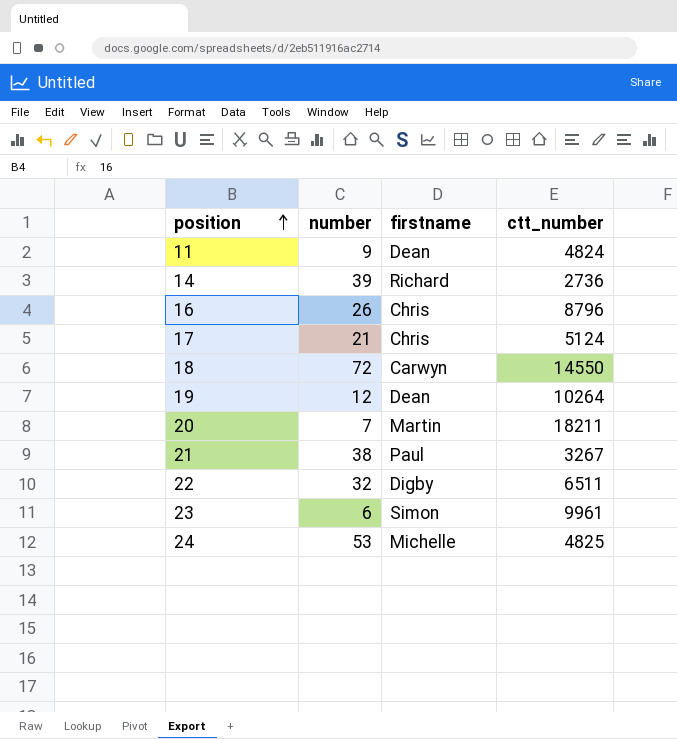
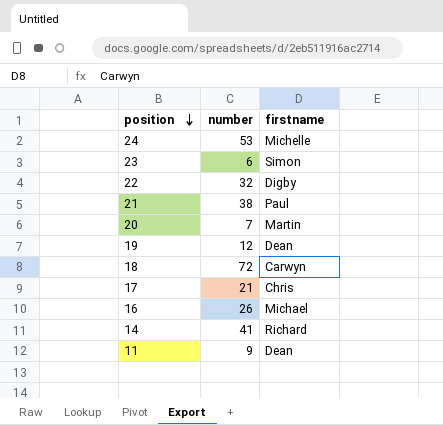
row order: position ascending -> position descending
column ctt_number | position: 4 -> none
16 | firstname: Chris -> Michael
14 | number: 39 -> 41

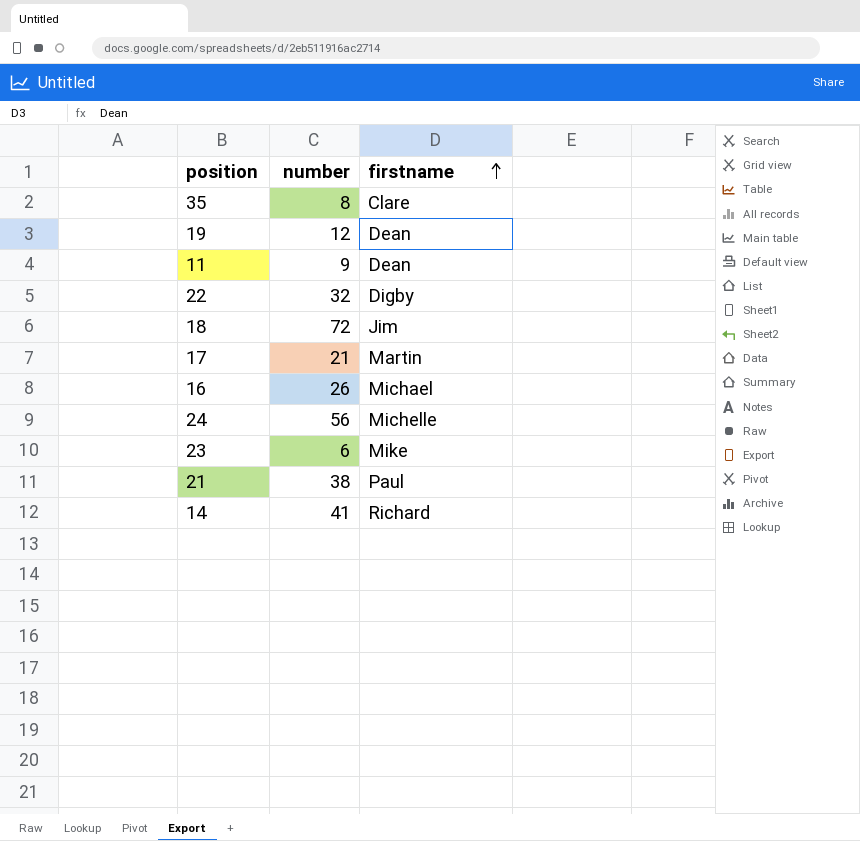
row order: position descending -> firstname ascending
row 20: 7 | Martin -> none
row 35: none -> 8 | Clare
18 | firstname: Carwyn -> Jim
17 | firstname: Chris -> Martin
24 | number: 53 -> 56
23 | firstname: Simon -> Mike

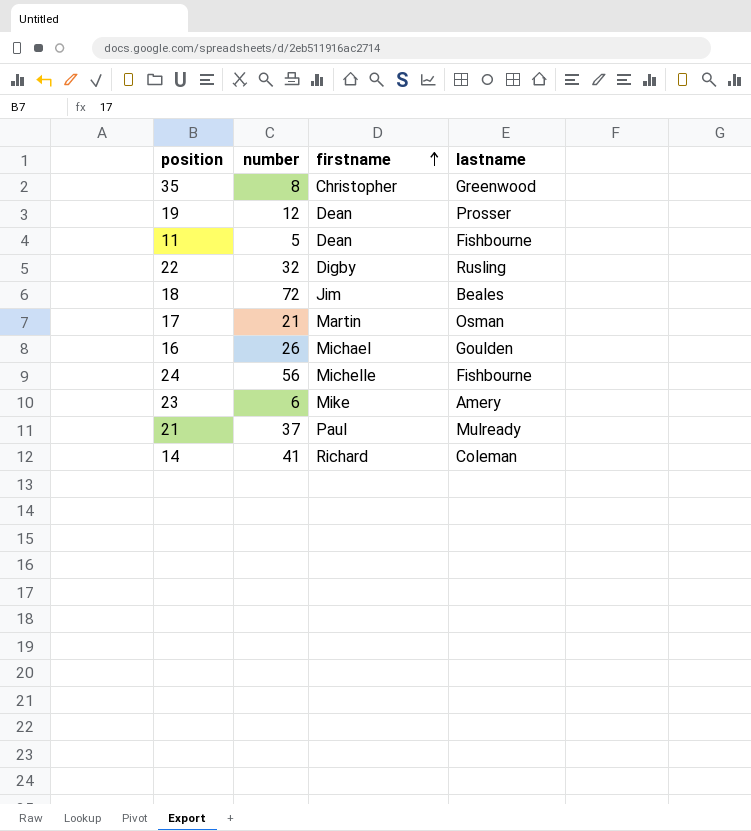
column lastname | position: none -> 4
35 | firstname: Clare -> Christopher
11 | number: 9 -> 5
21 | number: 38 -> 37

